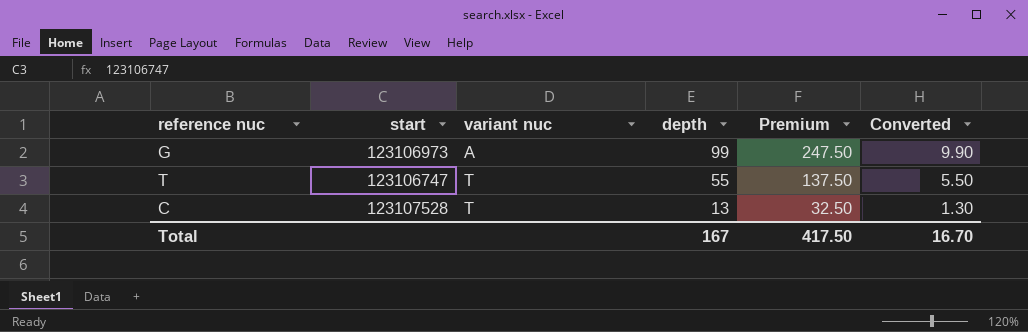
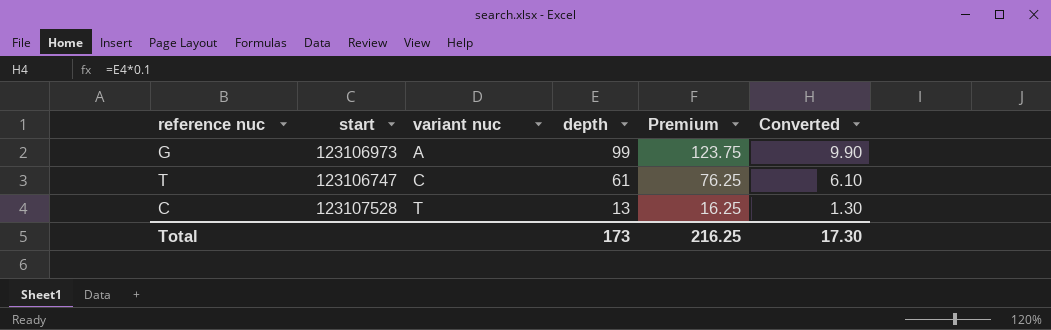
column Premium | formula: [depth] * 2.5 -> [depth] * 1.25
T | variant nuc: T -> C
T | depth: 55 -> 61
T | Converted: 5.50 -> 6.10
Total | depth: 167 -> 173
Total | Premium: 417.50 -> 216.25
Total | Converted: 16.70 -> 17.30

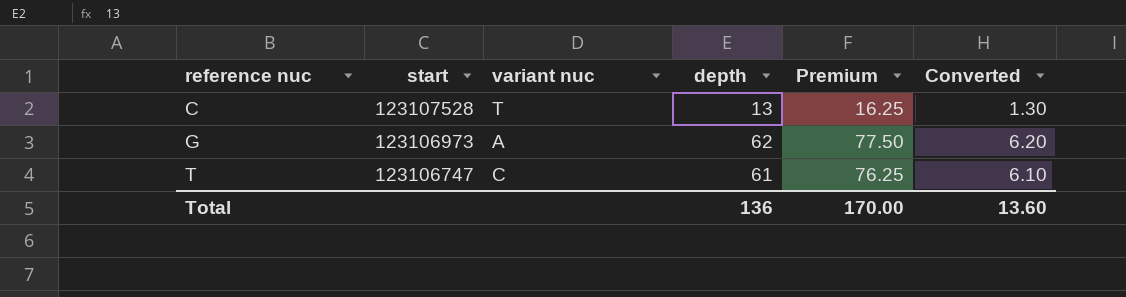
row order: variant nuc ascending -> reference nuc ascending
G | depth: 99 -> 62
G | Premium: 123.75 -> 77.50
G | Converted: 9.90 -> 6.20
Total | depth: 173 -> 136
Total | Premium: 216.25 -> 170.00
Total | Converted: 17.30 -> 13.60

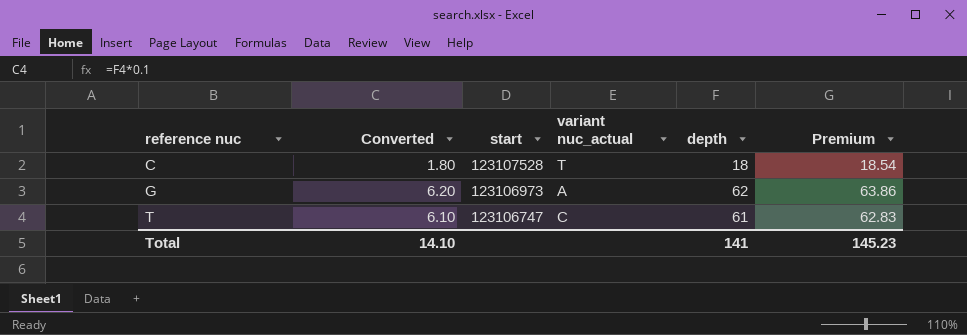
column Converted | position: 6 -> 2
column name: variant nuc -> variant nuc_actual
column Premium | formula: [depth] * 1.25 -> [depth] * 1.03
C | Converted: 1.30 -> 1.80
C | depth: 13 -> 18
Total | Converted: 13.60 -> 14.10
Total | depth: 136 -> 141
Total | Premium: 170.00 -> 145.23

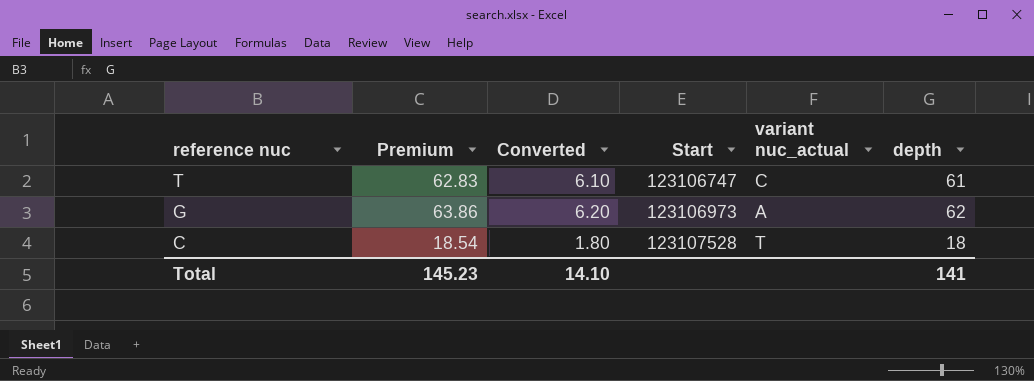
row order: reference nuc ascending -> reference nuc descending
column Premium | position: 6 -> 2
column name: start -> Start

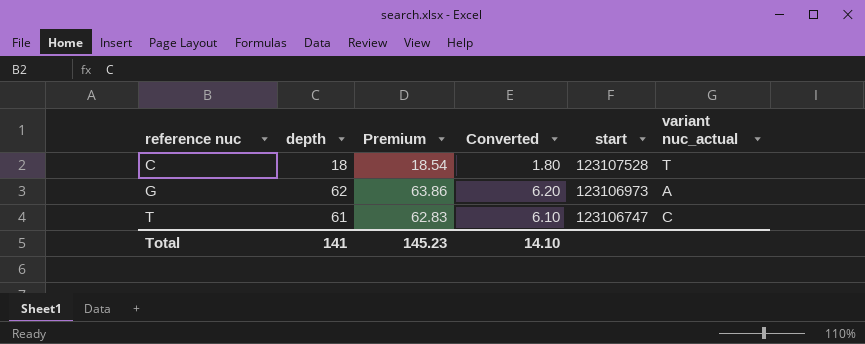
row order: reference nuc descending -> reference nuc ascending
column depth | position: 6 -> 2
column name: Start -> start

